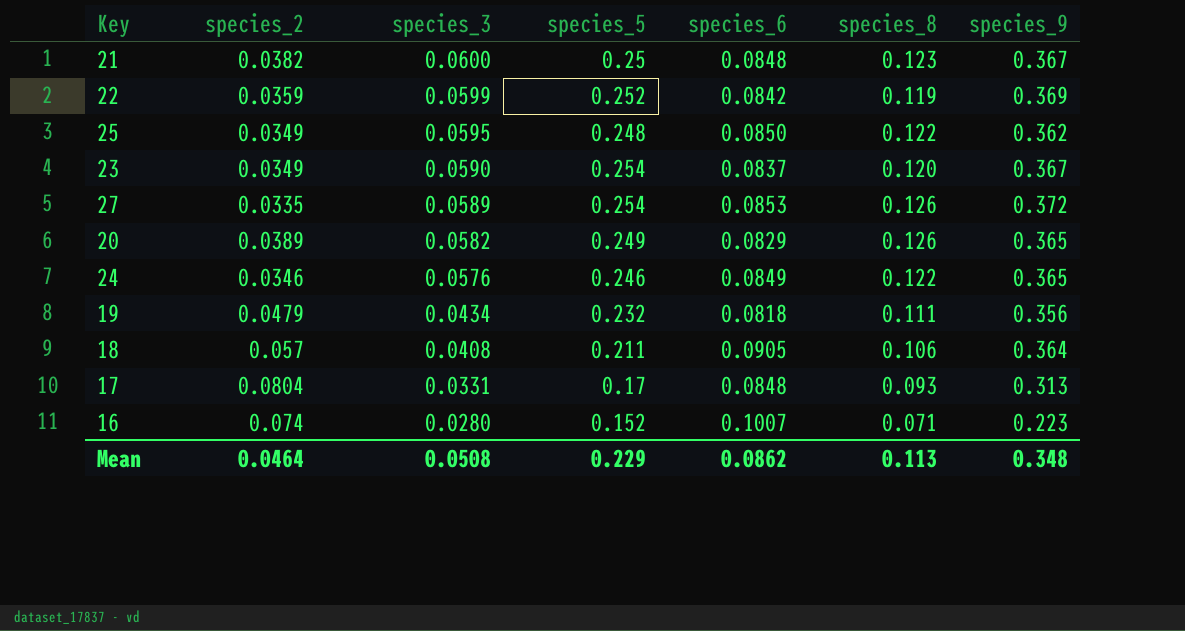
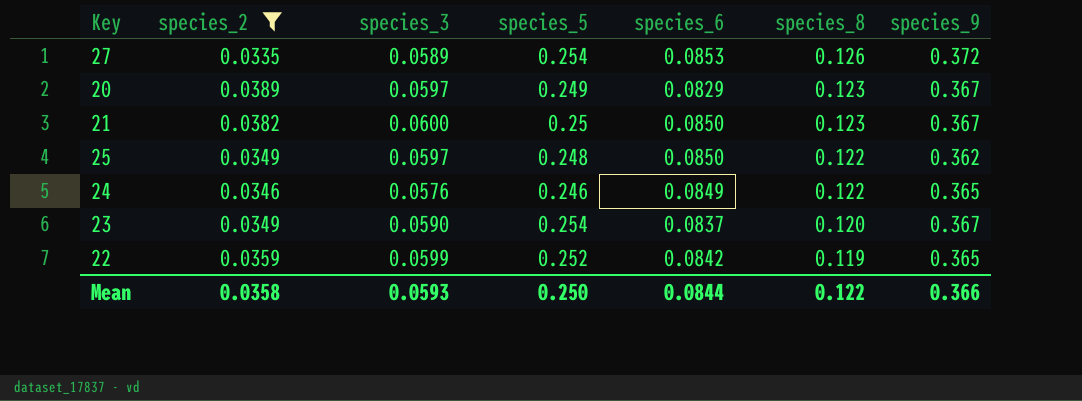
filter: none -> species_2 <= 0.0389
row order: species_3 descending -> species_8 descending
20 | species_3: 0.0582 -> 0.0597
20 | species_8: 0.126 -> 0.123
20 | species_9: 0.365 -> 0.367
21 | species_6: 0.0848 -> 0.0850
25 | species_3: 0.0595 -> 0.0597
22 | species_9: 0.369 -> 0.365
Mean | species_2: 0.0464 -> 0.0358
Mean | species_3: 0.0508 -> 0.0593
Mean | species_5: 0.229 -> 0.250
Mean | species_6: 0.0862 -> 0.0844
Mean | species_8: 0.113 -> 0.122
Mean | species_9: 0.348 -> 0.366

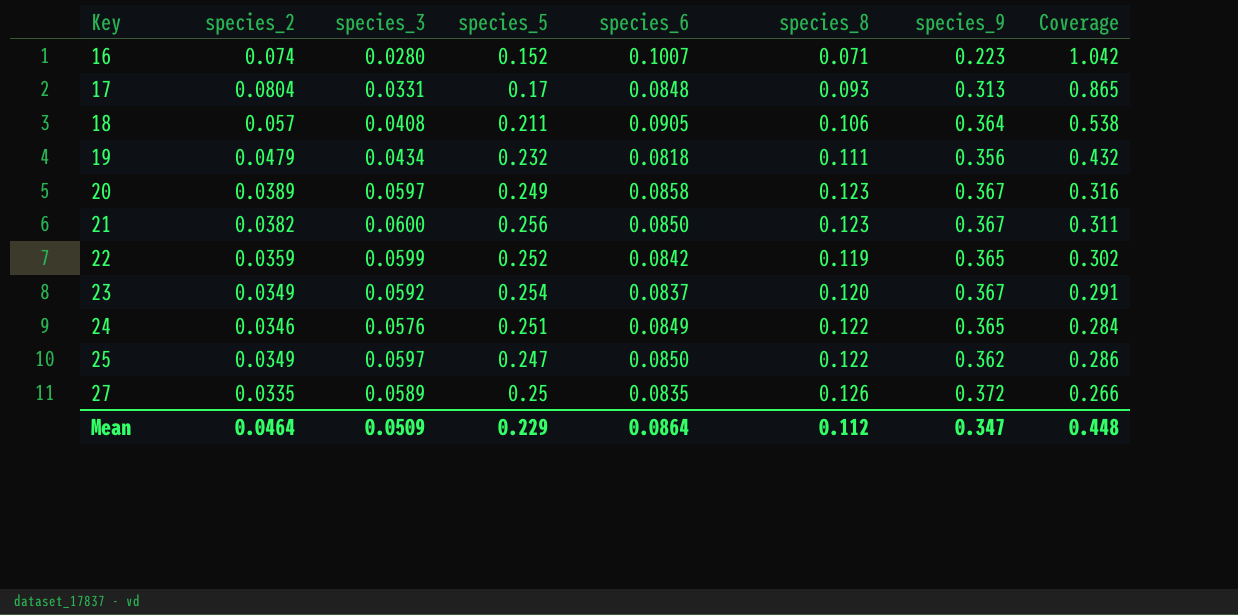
filter: species_2 <= 0.0389 -> none
row order: species_8 descending -> Key ascending
column Coverage | formula: none -> [species_2] / [species_8]
20 | species_6: 0.0829 -> 0.0858
21 | species_5: 0.25 -> 0.256
23 | species_3: 0.0590 -> 0.0592
24 | species_5: 0.246 -> 0.251
25 | species_5: 0.248 -> 0.247
27 | species_5: 0.254 -> 0.25
27 | species_6: 0.0853 -> 0.0835
Mean | species_2: 0.0358 -> 0.0464
Mean | species_3: 0.0593 -> 0.0509
Mean | species_5: 0.250 -> 0.229
Mean | species_6: 0.0844 -> 0.0864
Mean | species_8: 0.122 -> 0.112
Mean | species_9: 0.366 -> 0.347

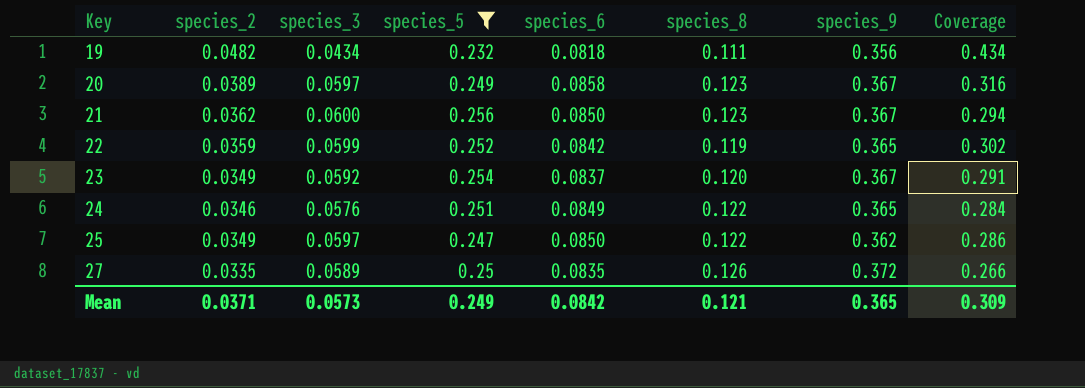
filter: none -> species_5 >= 0.232
19 | species_2: 0.0479 -> 0.0482
19 | Coverage: 0.432 -> 0.434
21 | species_2: 0.0382 -> 0.0362
21 | Coverage: 0.311 -> 0.294
Mean | species_2: 0.0464 -> 0.0371
Mean | species_3: 0.0509 -> 0.0573
Mean | species_5: 0.229 -> 0.249
Mean | species_6: 0.0864 -> 0.0842
Mean | species_8: 0.112 -> 0.121
Mean | species_9: 0.347 -> 0.365
Mean | Coverage: 0.448 -> 0.309

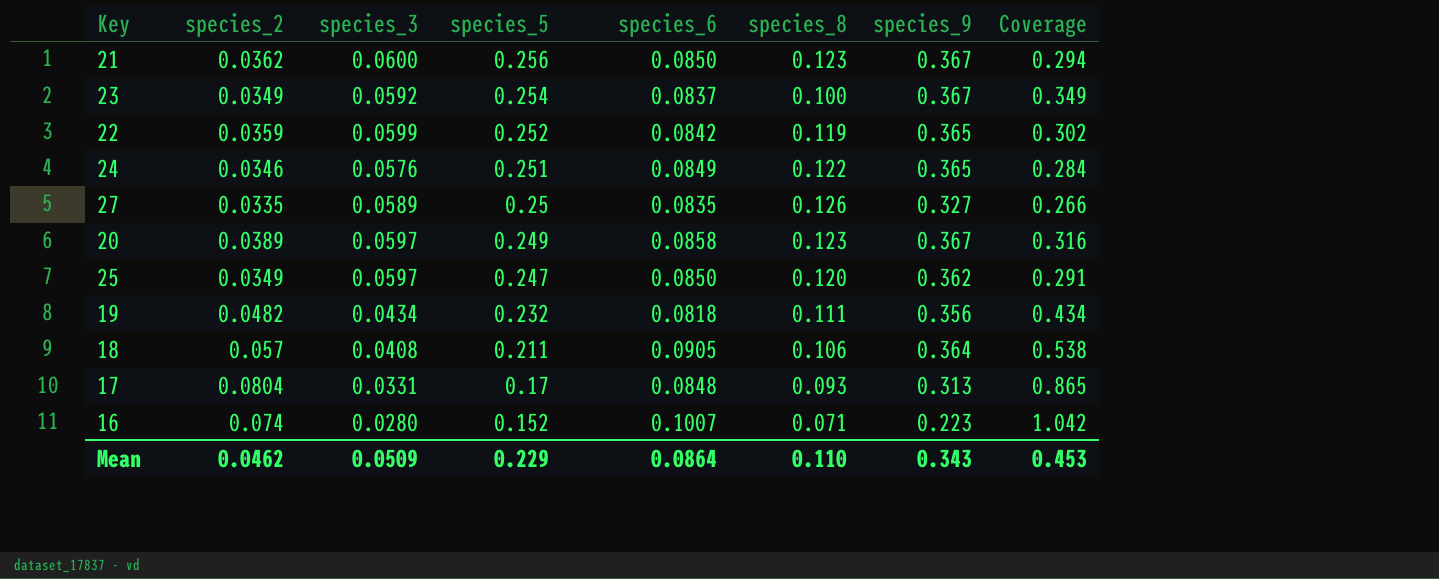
filter: species_5 >= 0.232 -> none
row order: Key ascending -> species_5 descending
23 | species_8: 0.120 -> 0.100
23 | Coverage: 0.291 -> 0.349
27 | species_9: 0.372 -> 0.327
25 | species_8: 0.122 -> 0.120
25 | Coverage: 0.286 -> 0.291
Mean | species_2: 0.0371 -> 0.0462
Mean | species_3: 0.0573 -> 0.0509
Mean | species_5: 0.249 -> 0.229
Mean | species_6: 0.0842 -> 0.0864
Mean | species_8: 0.121 -> 0.110
Mean | species_9: 0.365 -> 0.343
Mean | Coverage: 0.309 -> 0.453

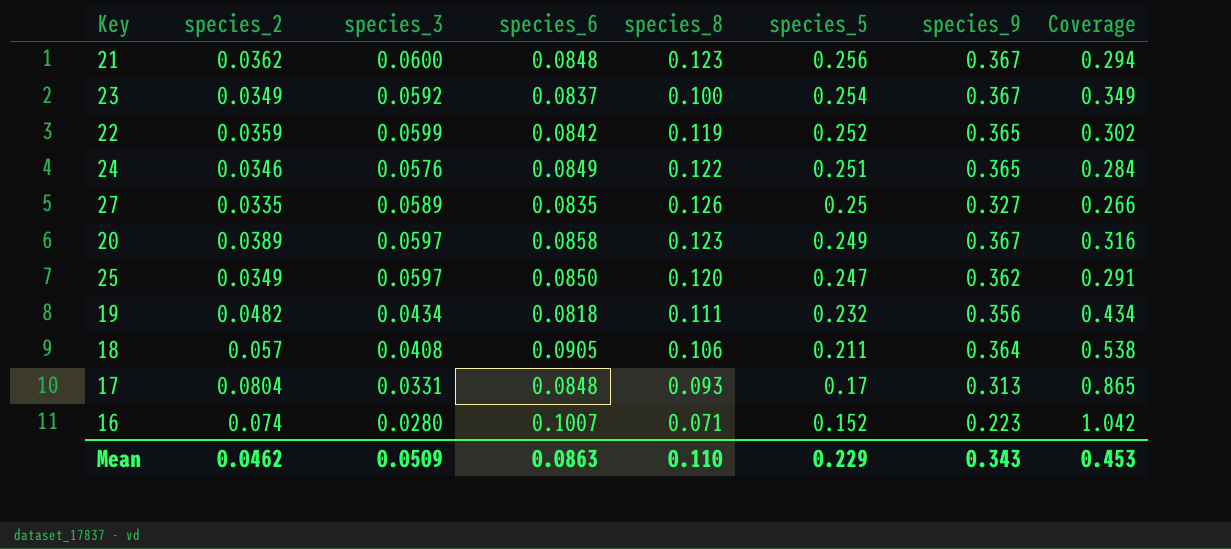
column species_5 | position: 4 -> 6
21 | species_6: 0.0850 -> 0.0848
Mean | species_6: 0.0864 -> 0.0863

